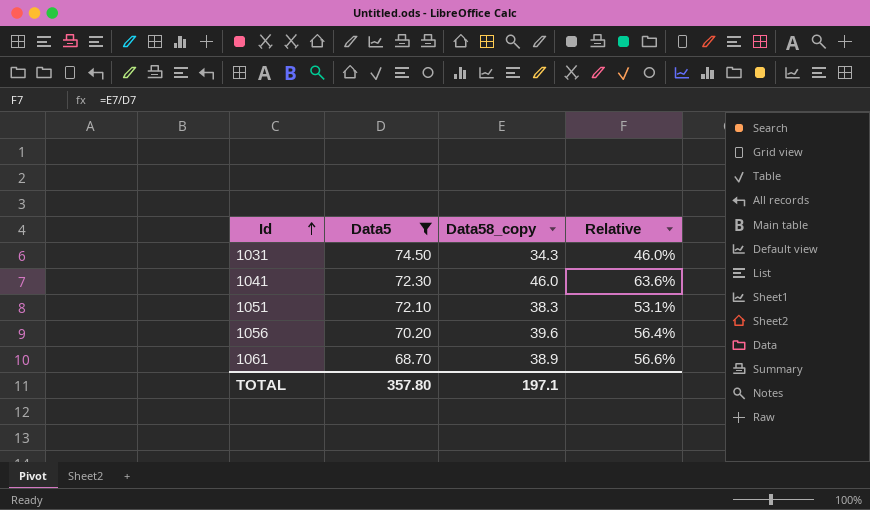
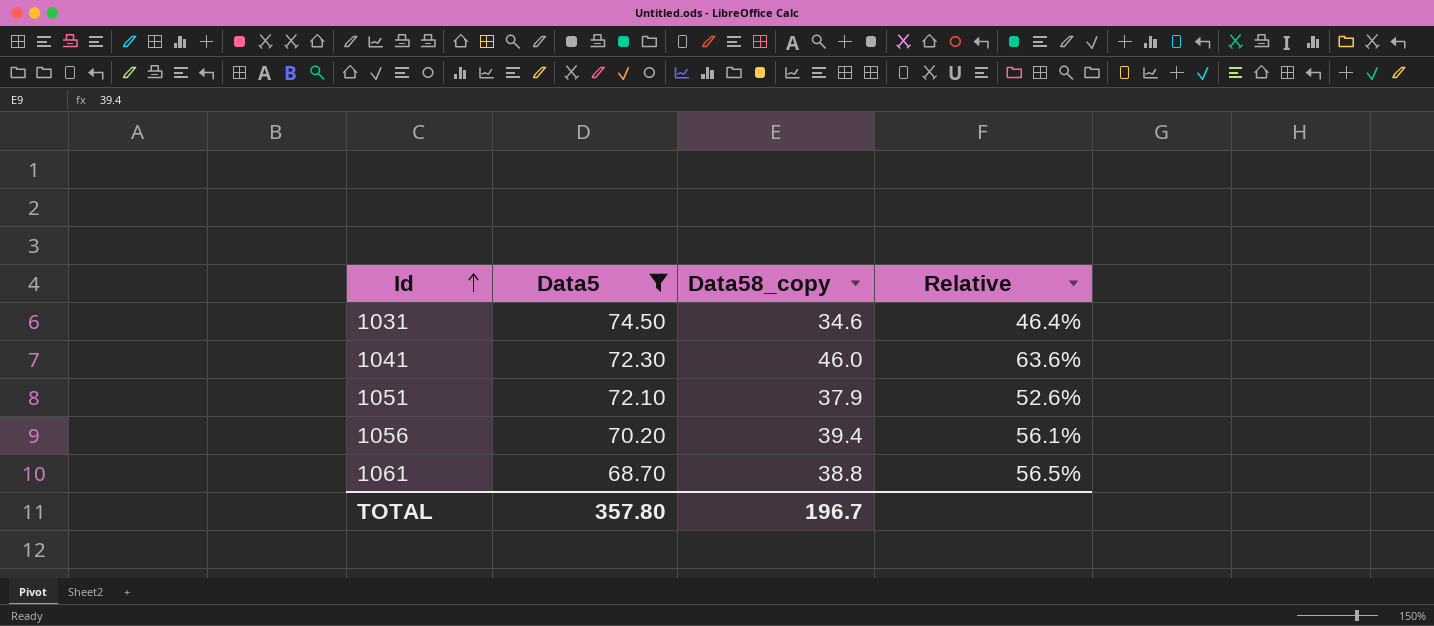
1031 | Data58_copy: 34.3 -> 34.6
1031 | Relative: 46.0% -> 46.4%
1051 | Data58_copy: 38.3 -> 37.9
1051 | Relative: 53.1% -> 52.6%
1056 | Data58_copy: 39.6 -> 39.4
1056 | Relative: 56.4% -> 56.1%
1061 | Data58_copy: 38.9 -> 38.8
1061 | Relative: 56.6% -> 56.5%
TOTAL | Data58_copy: 197.1 -> 196.7

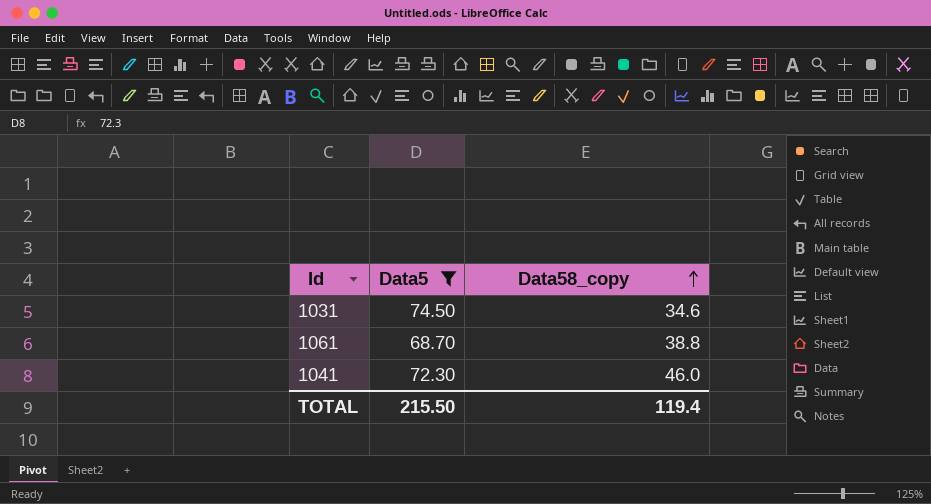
row order: Id ascending -> Data58_copy ascending
column Relative | formula: [Data58_copy] / [Data5] -> none
row 1051: 72.10 | 37.9 | 52.6% -> none
row 1056: 70.20 | 39.4 | 56.1% -> none
TOTAL | Data5: 357.80 -> 215.50
TOTAL | Data58_copy: 196.7 -> 119.4

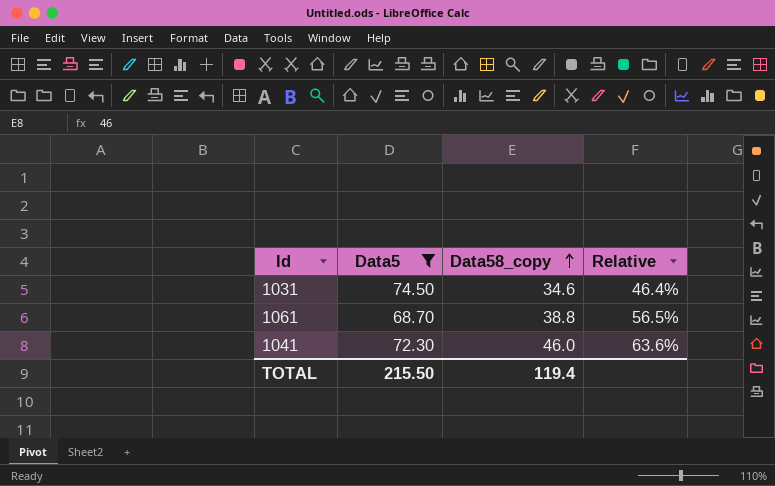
column Relative | formula: none -> [Data58_copy] / [Data5]

